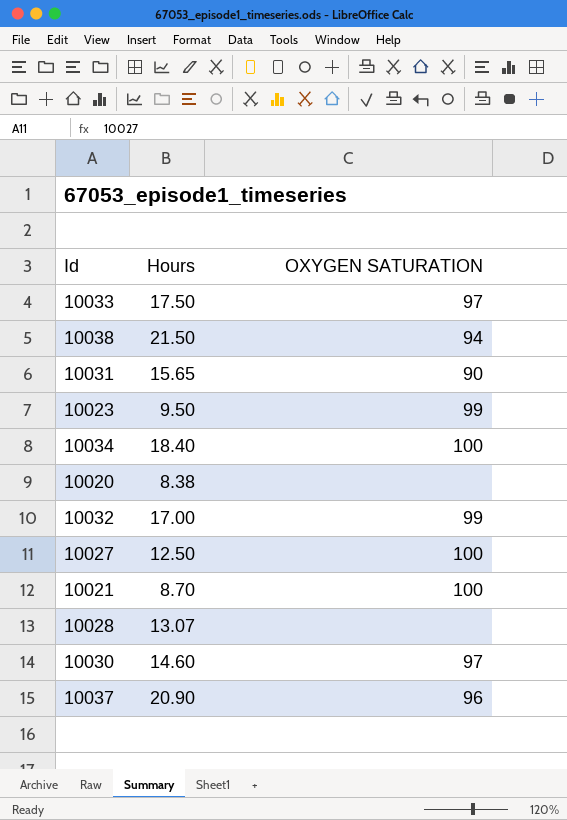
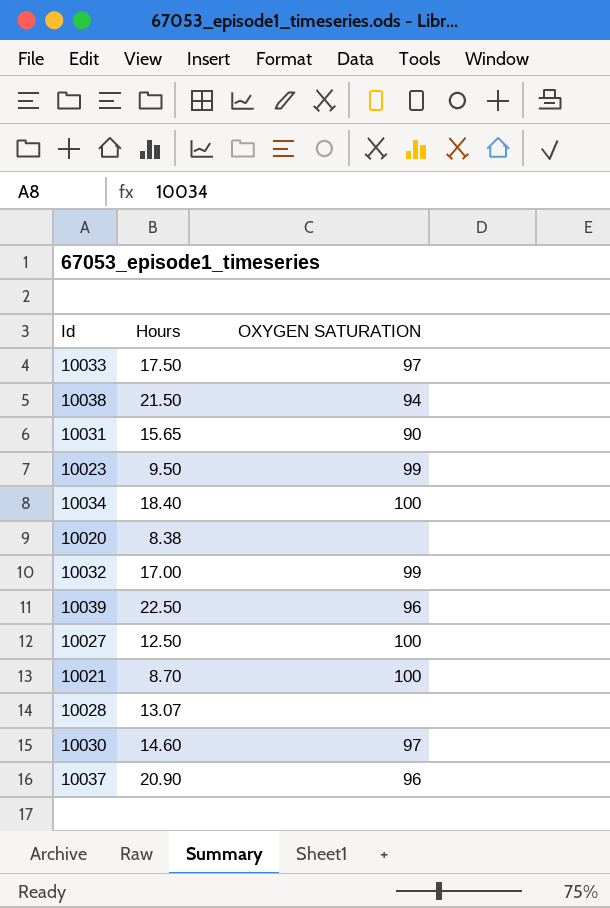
row 10039: none -> 22.50 | 96

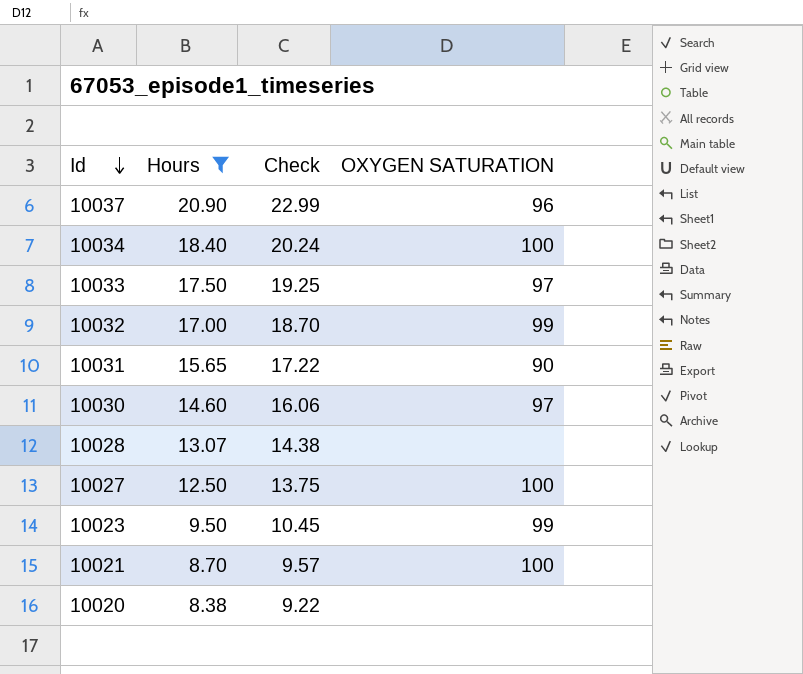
filter: none -> Hours <= 20.90
row order: none -> Id descending
column Check | formula: none -> [Hours] * 1.1

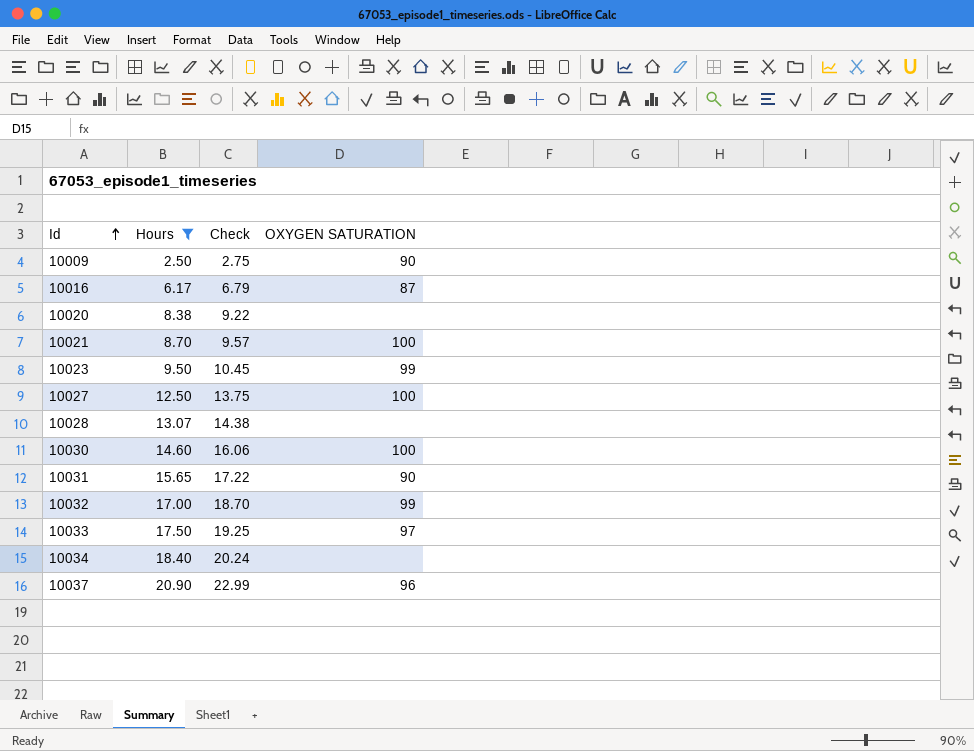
row order: Id descending -> Id ascending
row 10009: none -> 2.50 | 2.75 | 90
row 10016: none -> 6.17 | 6.79 | 87
10030 | OXYGEN SATURATION: 97 -> 100
10034 | OXYGEN SATURATION: 100 -> none

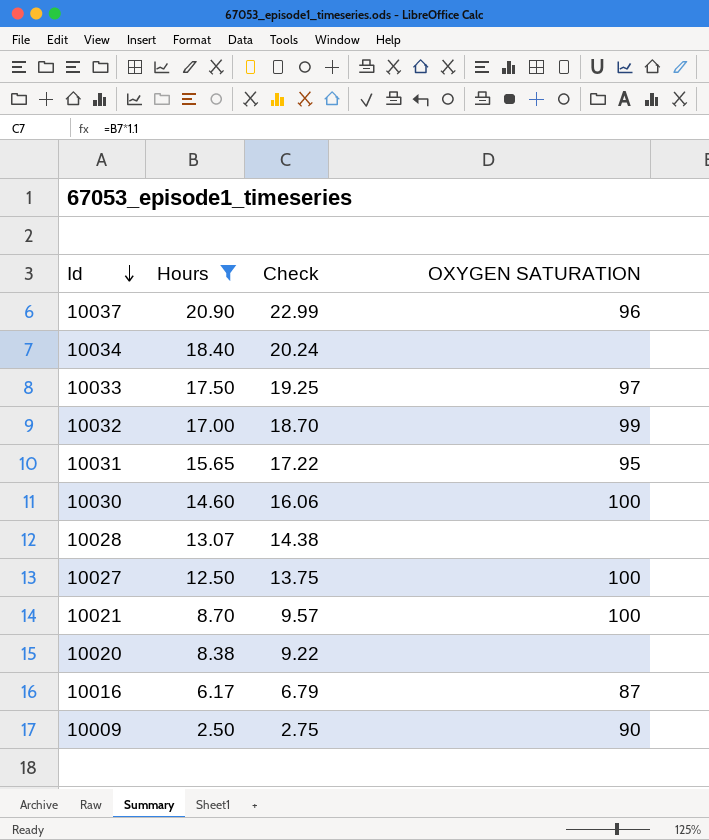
row order: Id ascending -> Id descending
row 10023: 9.50 | 10.45 | 99 -> none
10031 | OXYGEN SATURATION: 90 -> 95

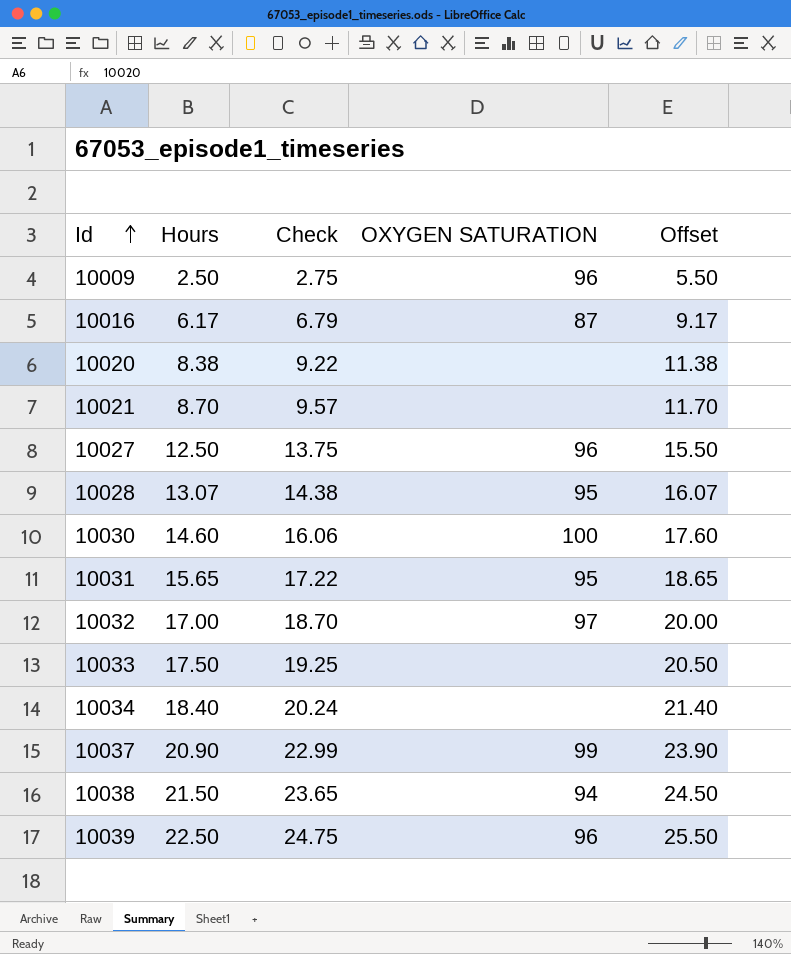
filter: Hours <= 20.90 -> none
row order: Id descending -> Id ascending
column Offset | formula: none -> [Hours] + 3
10009 | OXYGEN SATURATION: 90 -> 96
10021 | OXYGEN SATURATION: 100 -> none
10027 | OXYGEN SATURATION: 100 -> 96
10028 | OXYGEN SATURATION: none -> 95
10032 | OXYGEN SATURATION: 99 -> 97
10033 | OXYGEN SATURATION: 97 -> none
10037 | OXYGEN SATURATION: 96 -> 99

